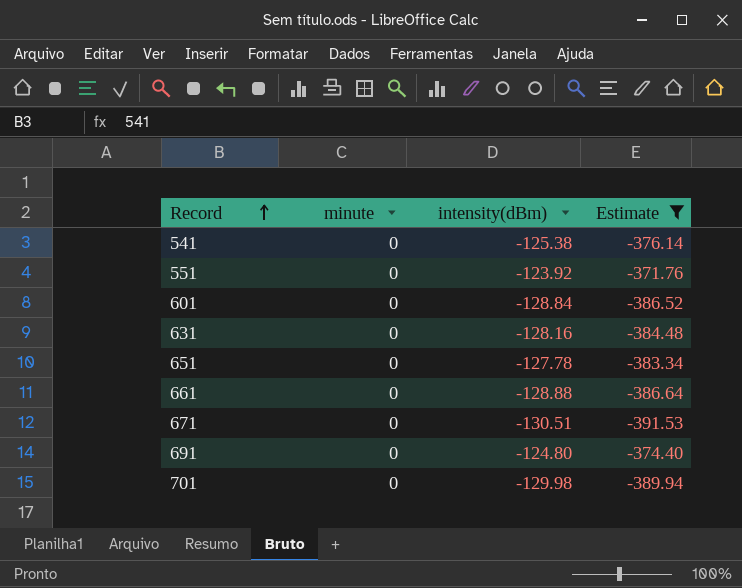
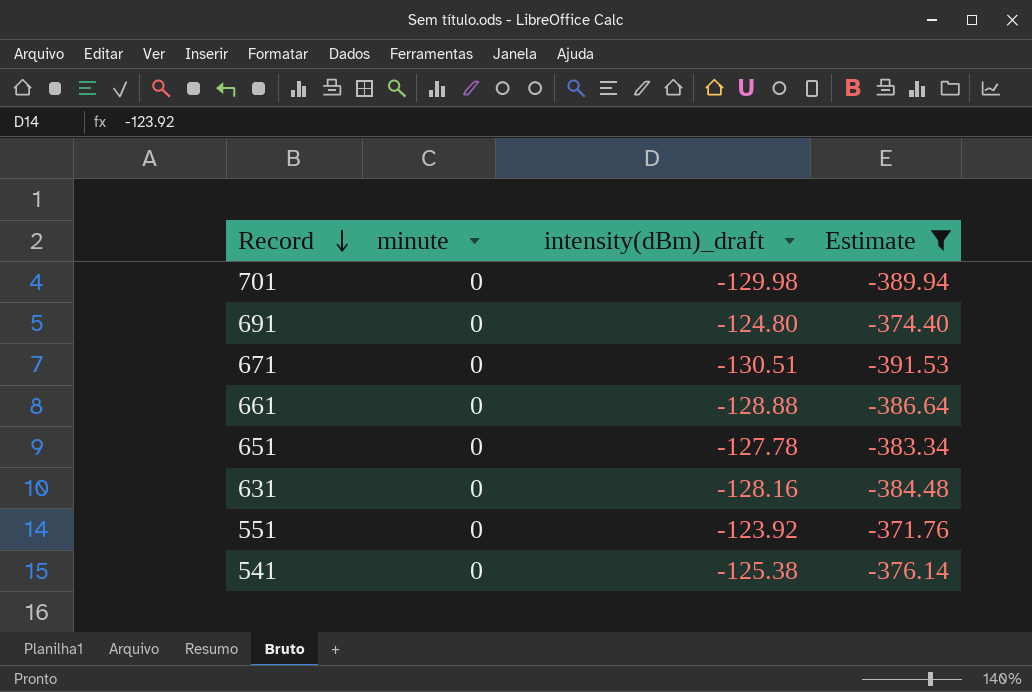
row order: Record ascending -> Record descending
column name: intensity(dBm) -> intensity(dBm)_draft
row 601: 0 | -128.84 | -386.52 -> none

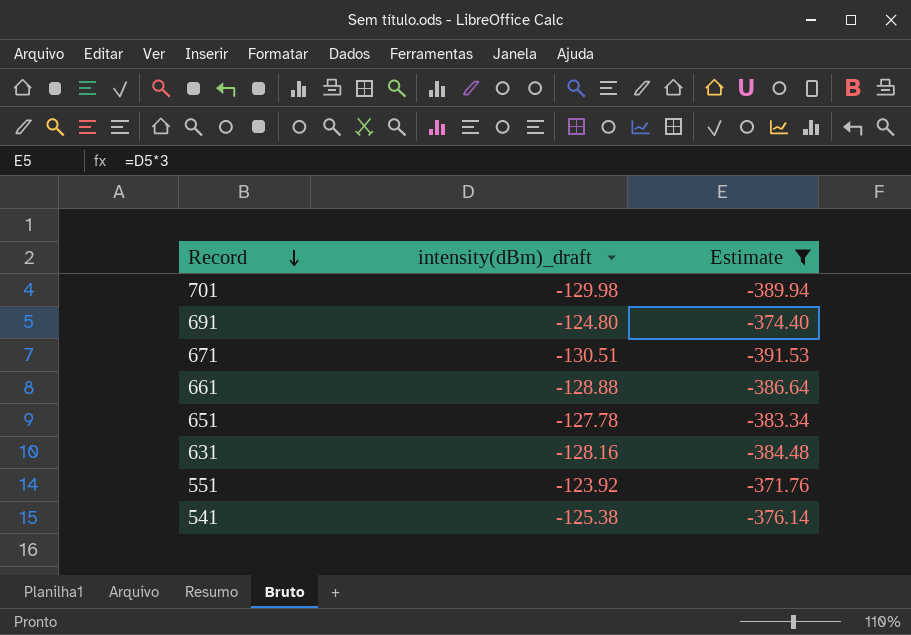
column minute | position: 2 -> none

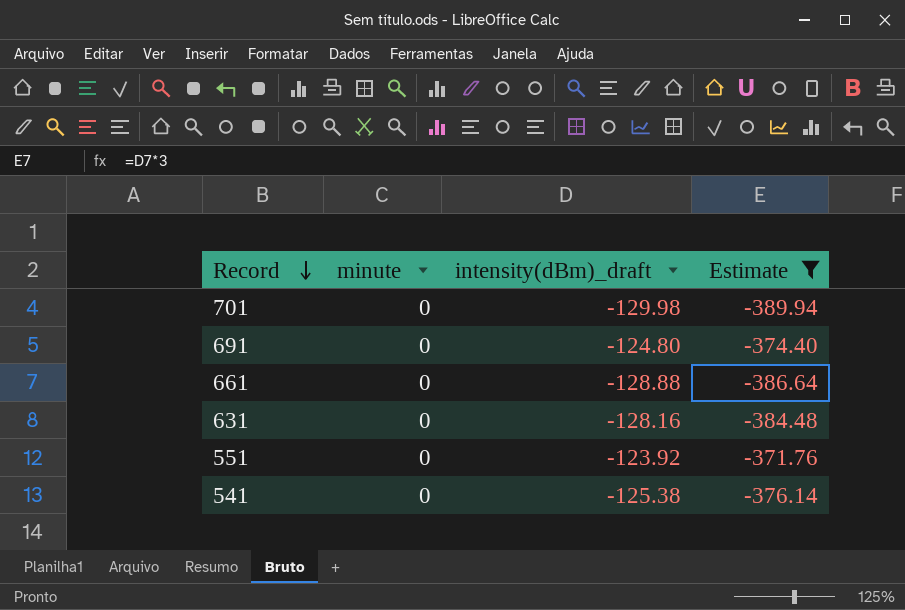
column minute | position: none -> 2
row 671: -130.51 | -391.53 -> none
row 651: -127.78 | -383.34 -> none

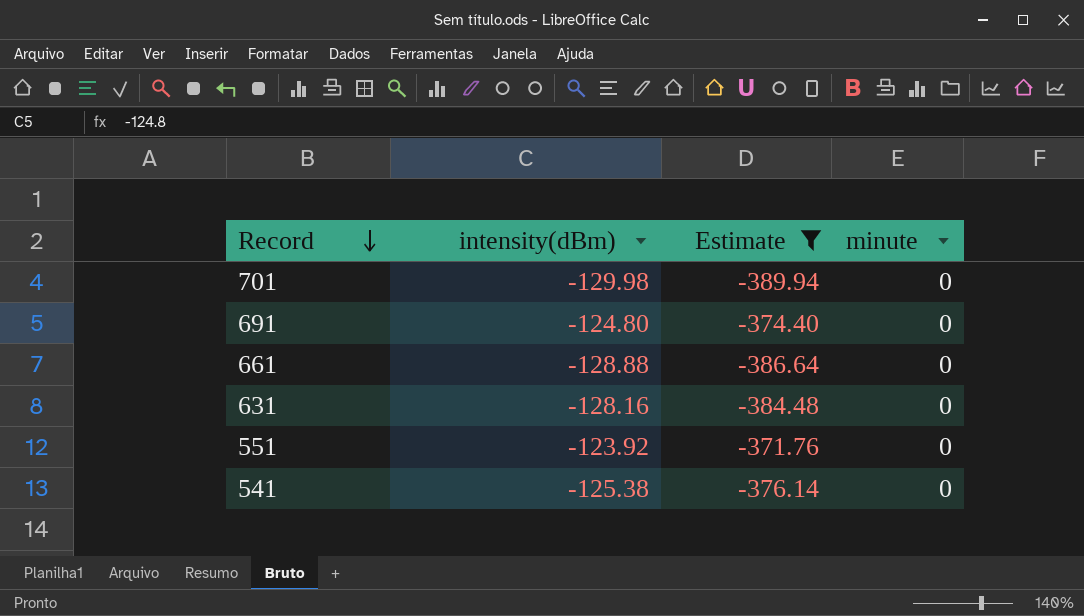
column name: intensity(dBm)_draft -> intensity(dBm)
column minute | position: 2 -> 4

